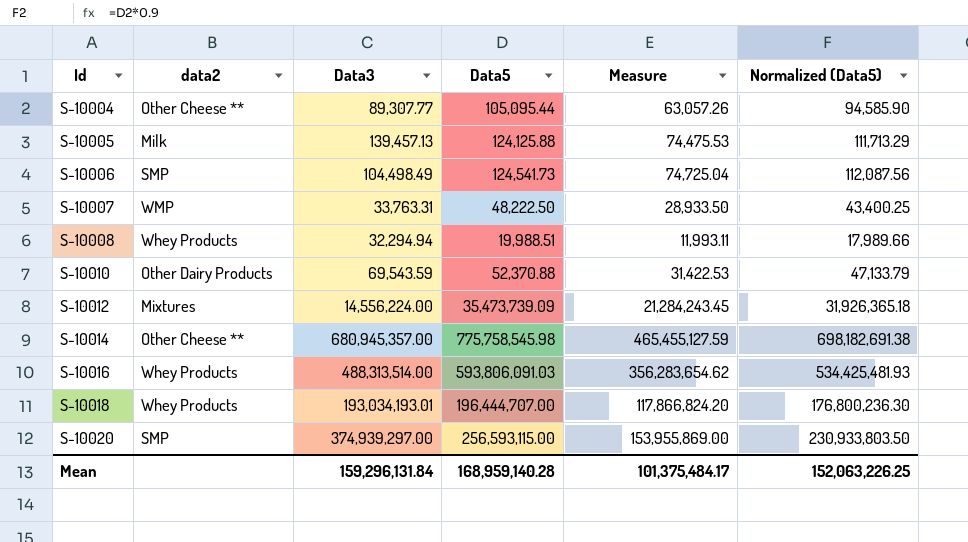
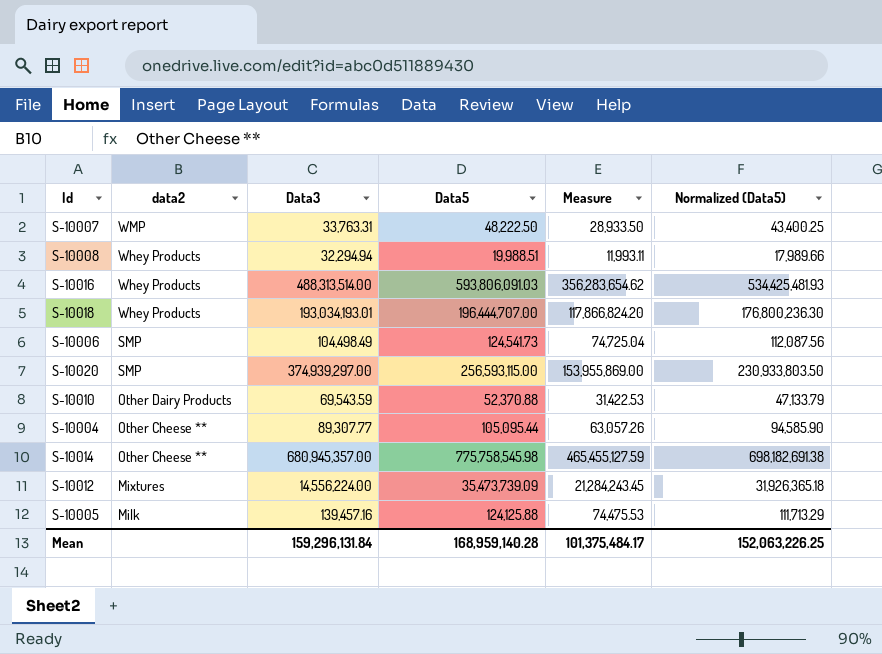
row order: Id ascending -> data2 descending
S-10005 | Data3: 139,457.13 -> 139,457.16

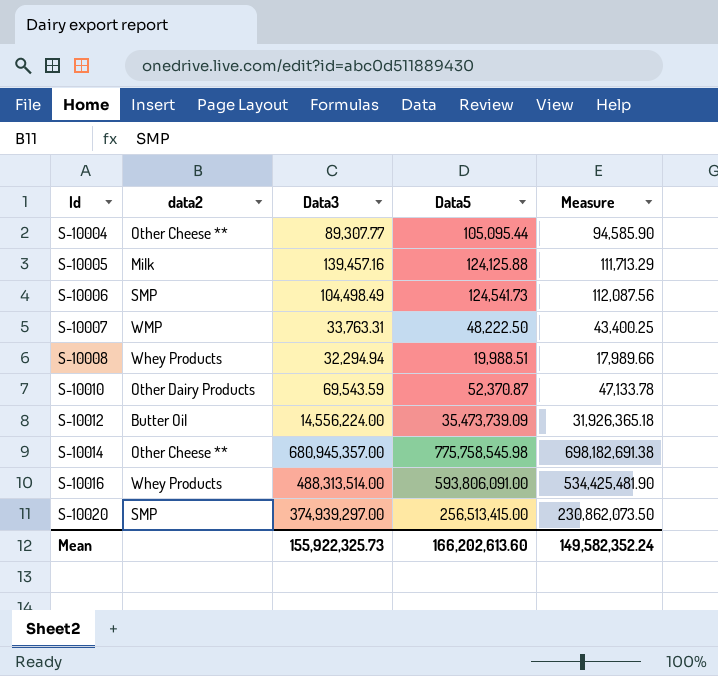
row order: data2 descending -> Id ascending
column Normalized (Data5) | formula: [Data5] * 0.9 -> none
column Measure | formula: [Data5] * 0.6 -> [Data5] * 0.9
row S-10018: Whey Products | 193,034,193.01 | 196,444,707.00 | 117,866,824.20 | 176,800,236.30 -> none
S-10010 | Data5: 52,370.88 -> 52,370.87
S-10012 | data2: Mixtures -> Butter Oil
S-10016 | Data5: 593,806,091.03 -> 593,806,091.00
S-10020 | Data5: 256,593,115.00 -> 256,513,415.00
Mean | Data3: 159,296,131.84 -> 155,922,325.73
Mean | Data5: 168,959,140.28 -> 166,202,613.60
Mean | Measure: 101,375,484.17 -> 149,582,352.24

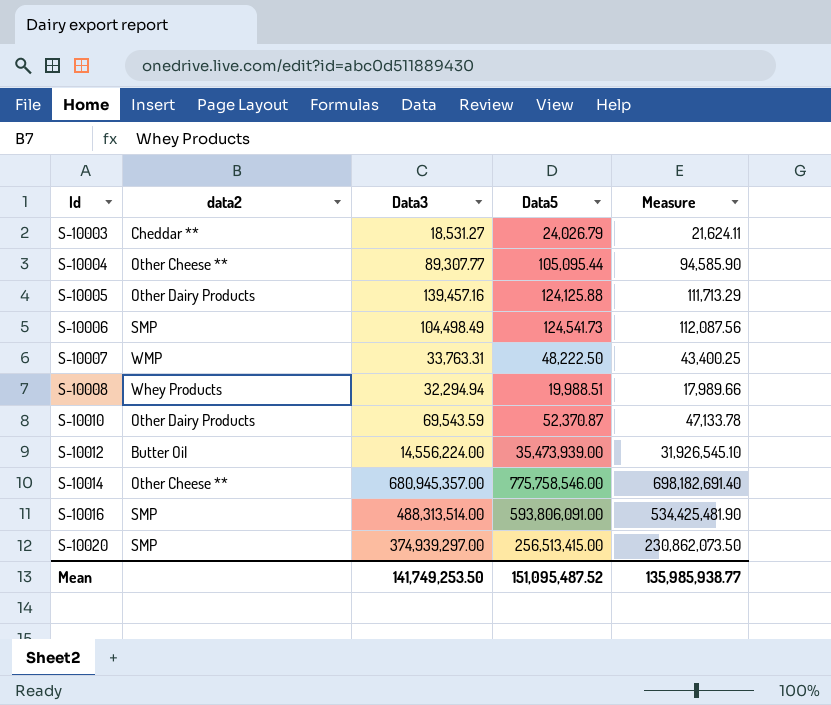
row S-10003: none -> Cheddar ** | 18,531.27 | 24,026.79 | 21,624.11
S-10005 | data2: Milk -> Other Dairy Products
S-10012 | Data5: 35,473,739.09 -> 35,473,939.00
S-10012 | Measure: 31,926,365.18 -> 31,926,545.10
S-10014 | Data5: 775,758,545.98 -> 775,758,546.00
S-10014 | Measure: 698,182,691.38 -> 698,182,691.40
S-10016 | data2: Whey Products -> SMP
Mean | Data3: 155,922,325.73 -> 141,749,253.50
Mean | Data5: 166,202,613.60 -> 151,095,487.52
Mean | Measure: 149,582,352.24 -> 135,985,938.77

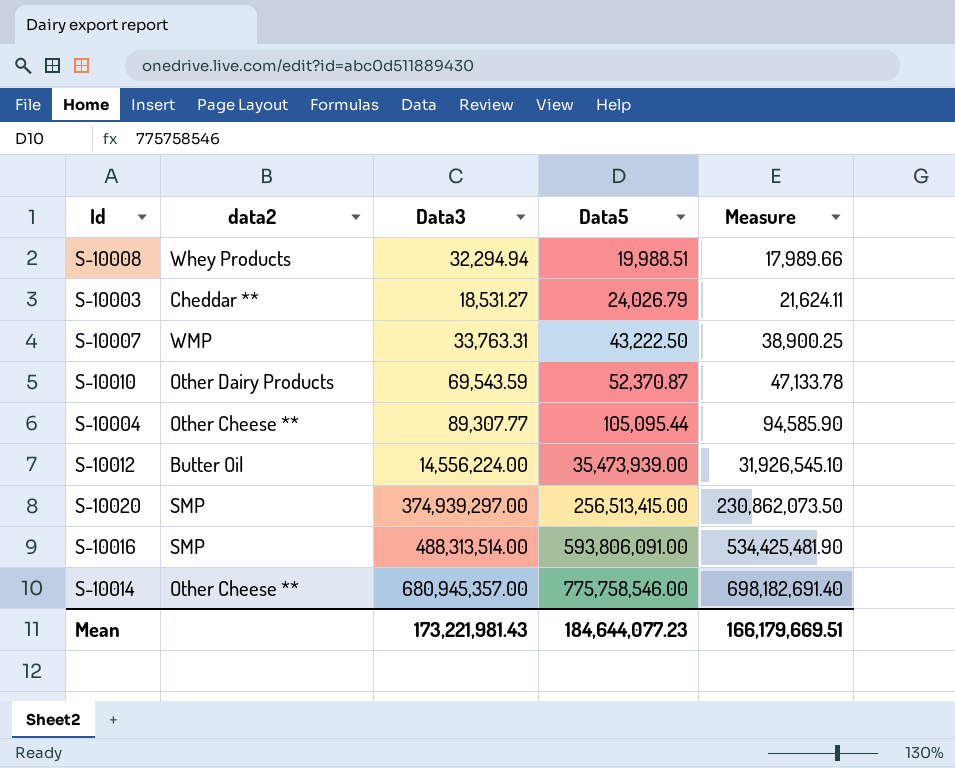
row order: Id ascending -> Data5 ascending
row S-10005: Other Dairy Products | 139,457.16 | 124,125.88 | 111,713.29 -> none
row S-10006: SMP | 104,498.49 | 124,541.73 | 112,087.56 -> none
S-10007 | Data5: 48,222.50 -> 43,222.50
S-10007 | Measure: 43,400.25 -> 38,900.25
Mean | Data3: 141,749,253.50 -> 173,221,981.43
Mean | Data5: 151,095,487.52 -> 184,644,077.23
Mean | Measure: 135,985,938.77 -> 166,179,669.51

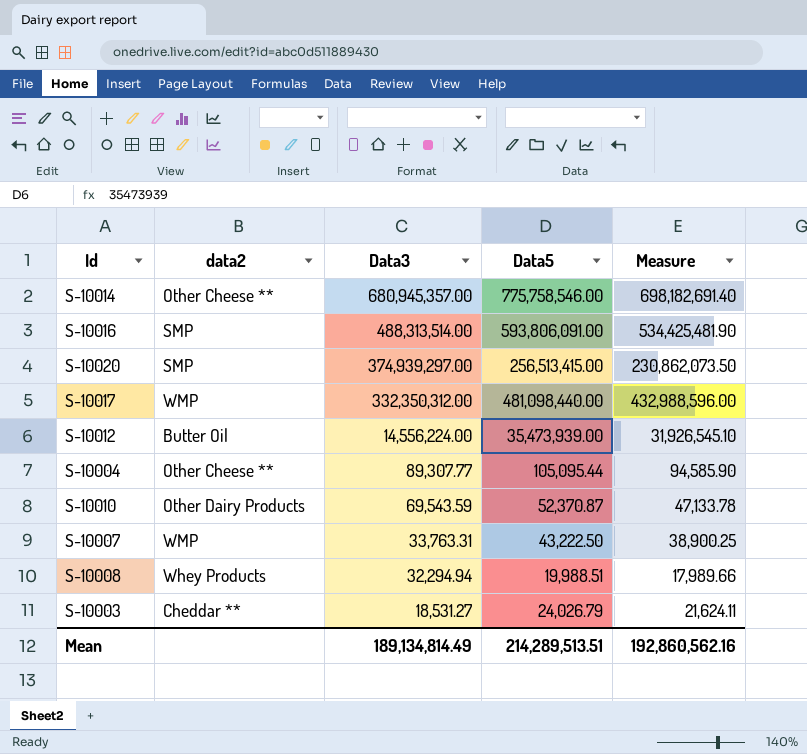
row order: Data5 ascending -> Data3 descending
row S-10017: none -> WMP | 332,350,312.00 | 481,098,440.00 | 432,988,596.00
Mean | Data3: 173,221,981.43 -> 189,134,814.49
Mean | Data5: 184,644,077.23 -> 214,289,513.51
Mean | Measure: 166,179,669.51 -> 192,860,562.16

